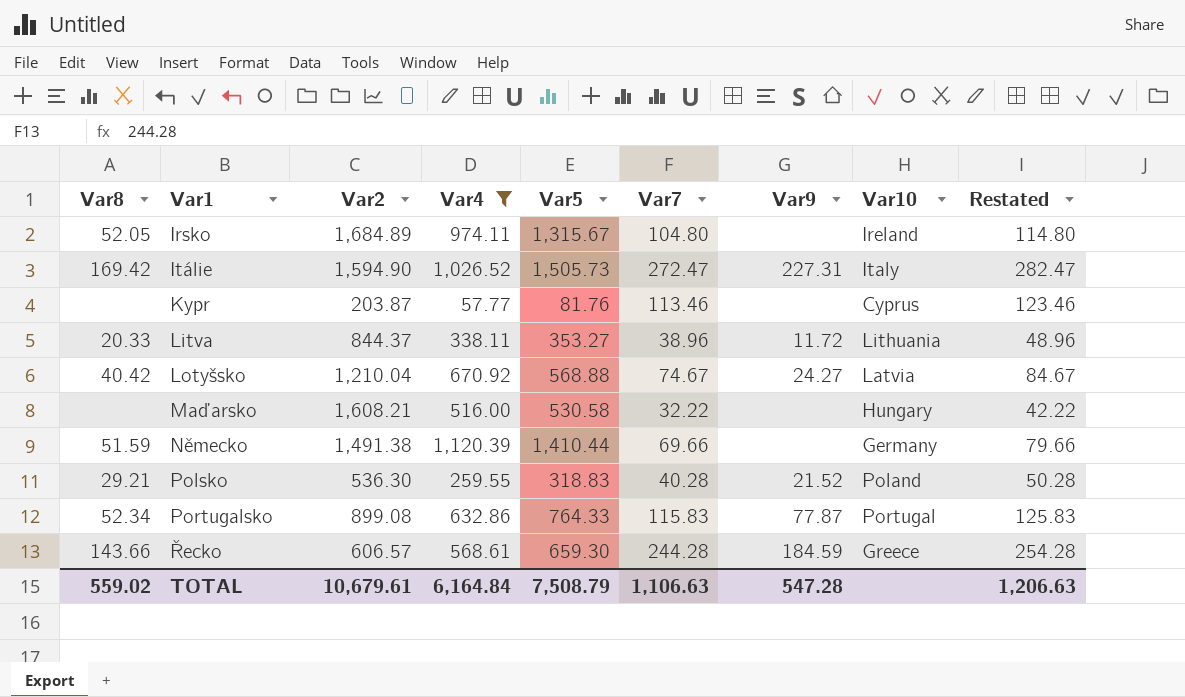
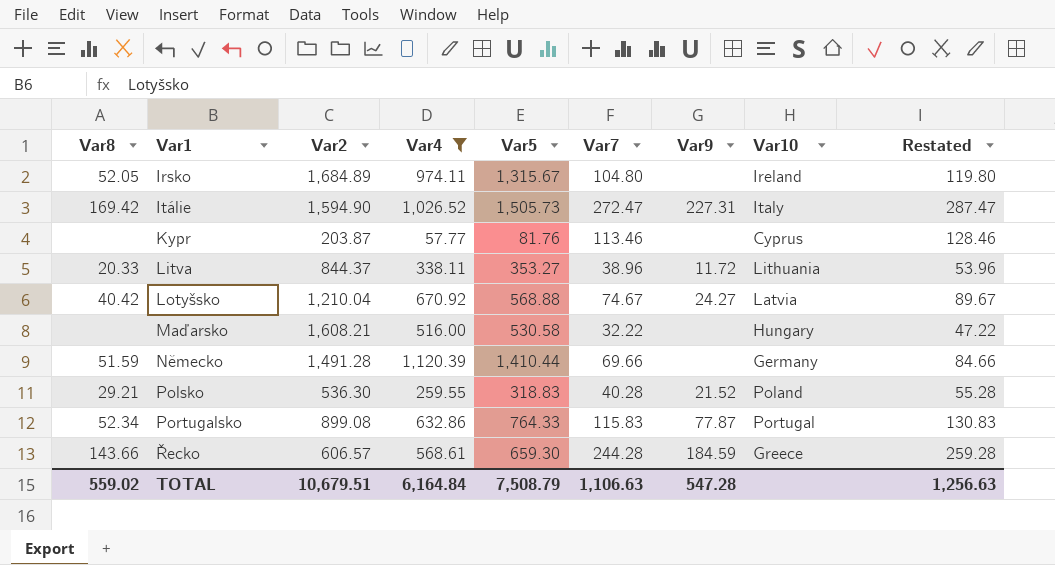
column Restated | formula: [Var7] + 10 -> [Var7] + 15
Německo | Var2: 1,491.38 -> 1,491.28
TOTAL | Var2: 10,679.61 -> 10,679.51
TOTAL | Restated: 1,206.63 -> 1,256.63

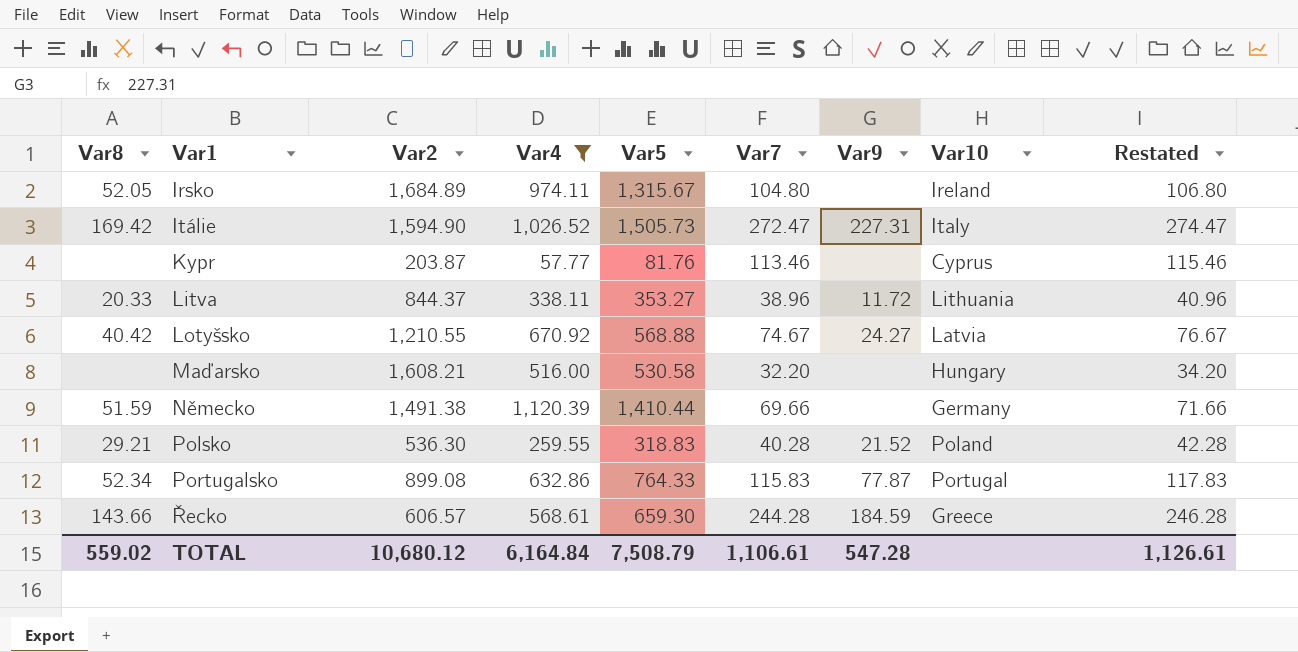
column Restated | formula: [Var7] + 15 -> [Var7] + 2
Lotyšsko | Var2: 1,210.04 -> 1,210.55
Maďarsko | Var7: 32.22 -> 32.20
Německo | Var2: 1,491.28 -> 1,491.38
TOTAL | Var2: 10,679.51 -> 10,680.12
TOTAL | Var7: 1,106.63 -> 1,106.61
TOTAL | Restated: 1,256.63 -> 1,126.61

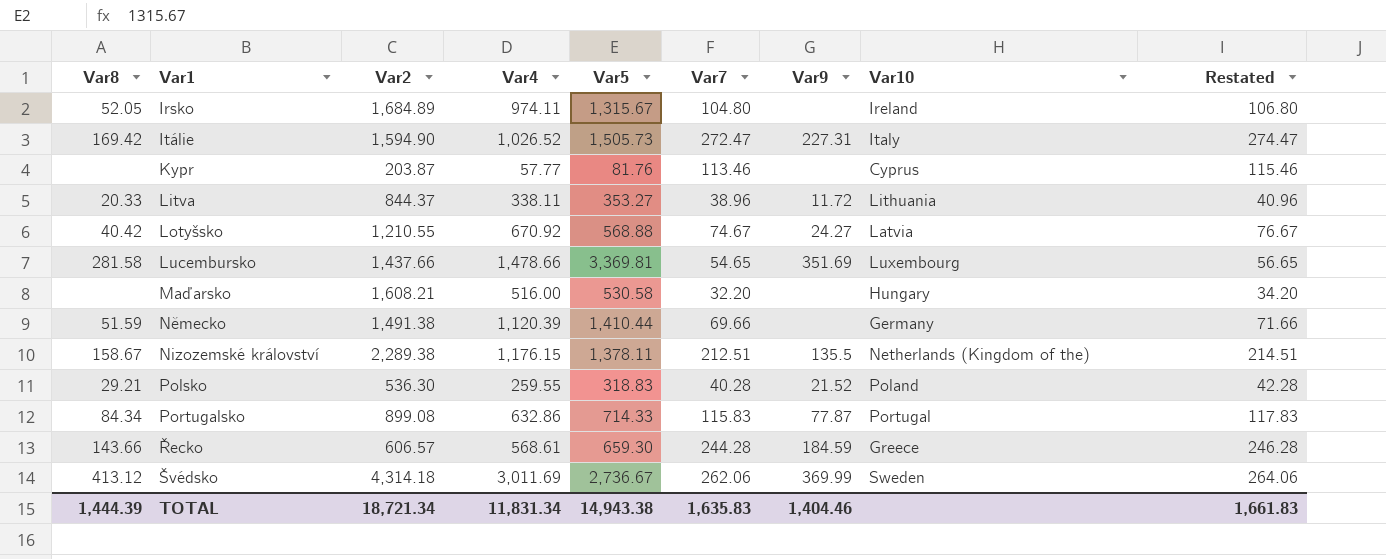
filter: Var4 <= 1,120.39 -> none
Portugalsko | Var8: 52.34 -> 84.34
Portugalsko | Var5: 764.33 -> 714.33
TOTAL | Var8: 559.02 -> 1,444.39
TOTAL | Var2: 10,680.12 -> 18,721.34
TOTAL | Var4: 6,164.84 -> 11,831.34
TOTAL | Var5: 7,508.79 -> 14,943.38
TOTAL | Var7: 1,106.61 -> 1,635.83
TOTAL | Var9: 547.28 -> 1,404.46
TOTAL | Restated: 1,126.61 -> 1,661.83

